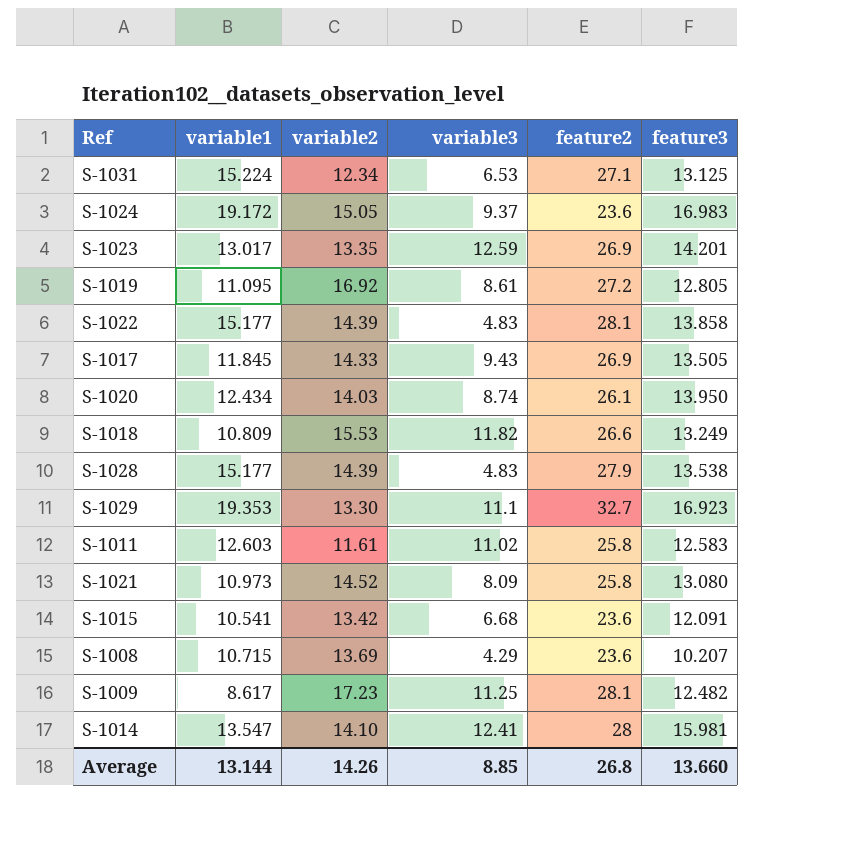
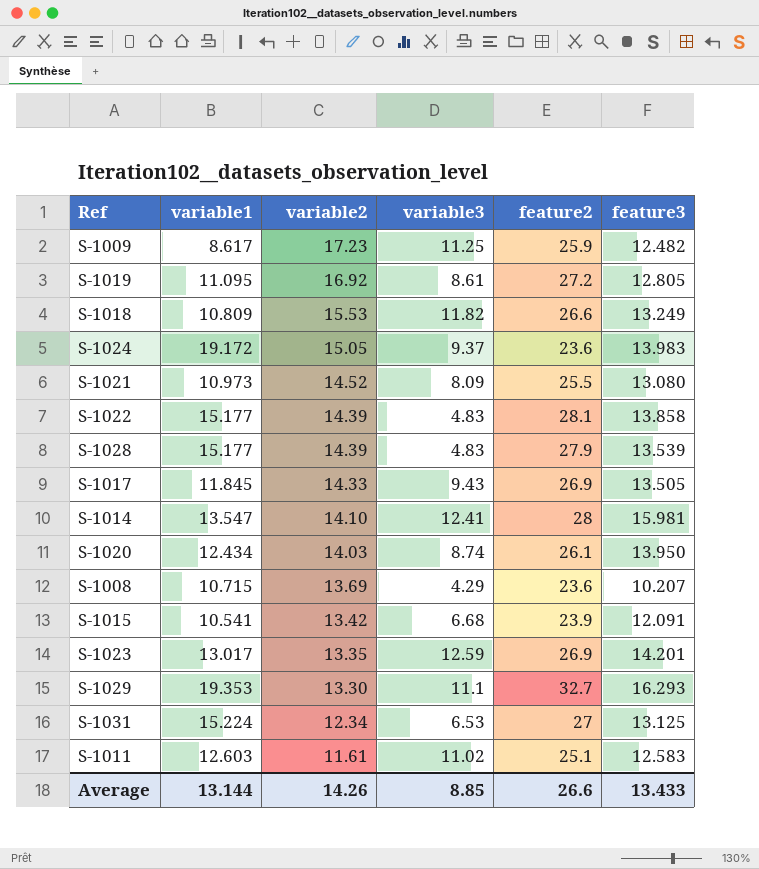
row order: none -> variable2 descending
S-1009 | feature2: 28.1 -> 25.9
S-1024 | feature3: 16.983 -> 13.983
S-1021 | feature2: 25.8 -> 25.5
S-1028 | feature3: 13.538 -> 13.539
S-1015 | feature2: 23.6 -> 23.9
S-1029 | feature3: 16.923 -> 16.293
S-1031 | feature2: 27.1 -> 27
S-1011 | feature2: 25.8 -> 25.1
Average | feature2: 26.8 -> 26.6
Average | feature3: 13.660 -> 13.433

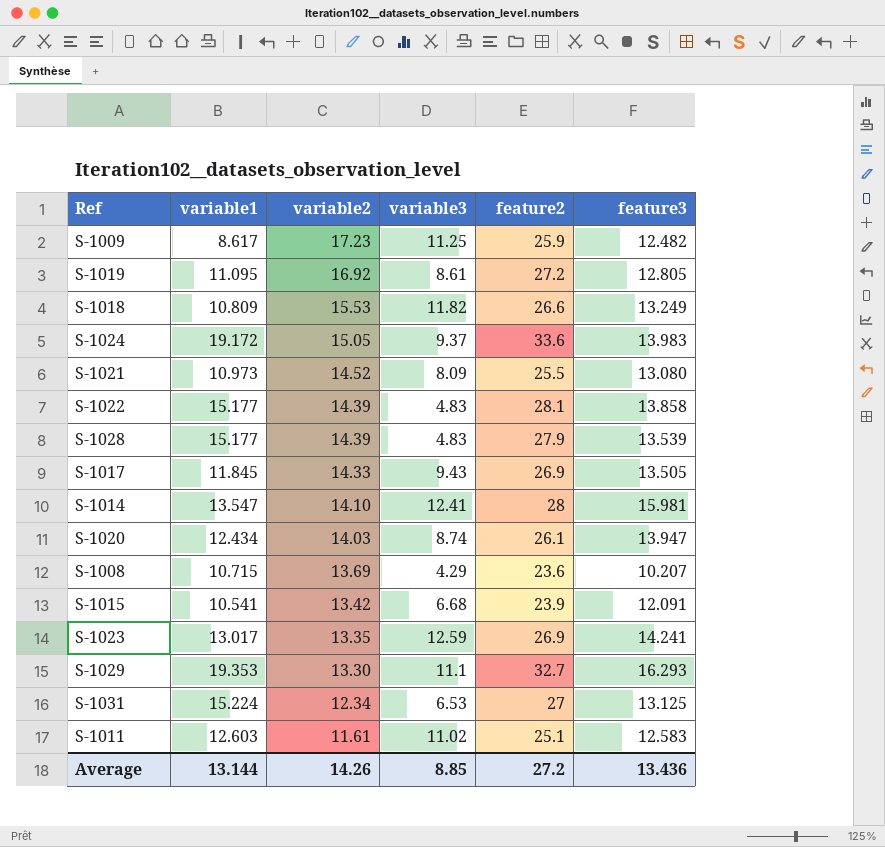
S-1024 | feature2: 23.6 -> 33.6
S-1020 | feature3: 13.950 -> 13.947
S-1023 | feature3: 14.201 -> 14.241
Average | feature2: 26.6 -> 27.2
Average | feature3: 13.433 -> 13.436

